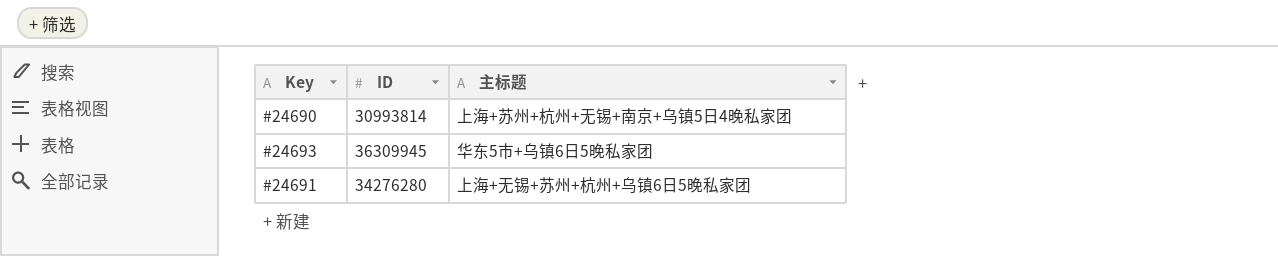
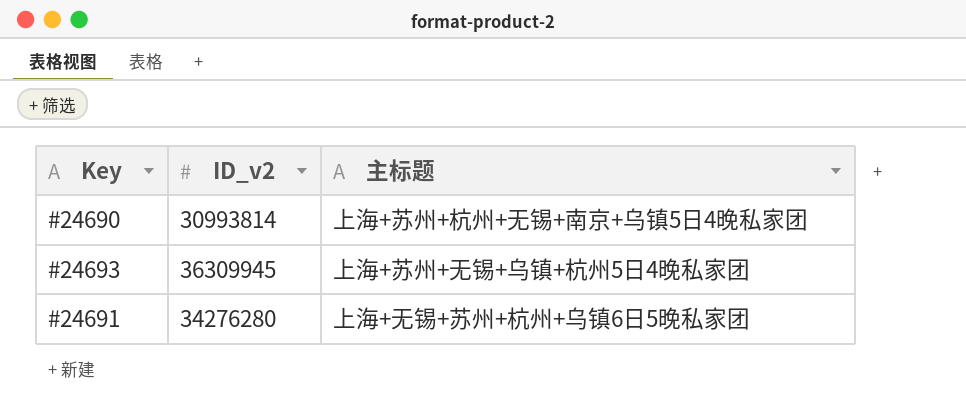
column name: ID -> ID_v2
#24693 | 主标题: 华东5市+乌镇6日5晚私家团 -> 上海+苏州+无锡+乌镇+杭州5日4晚私家团

